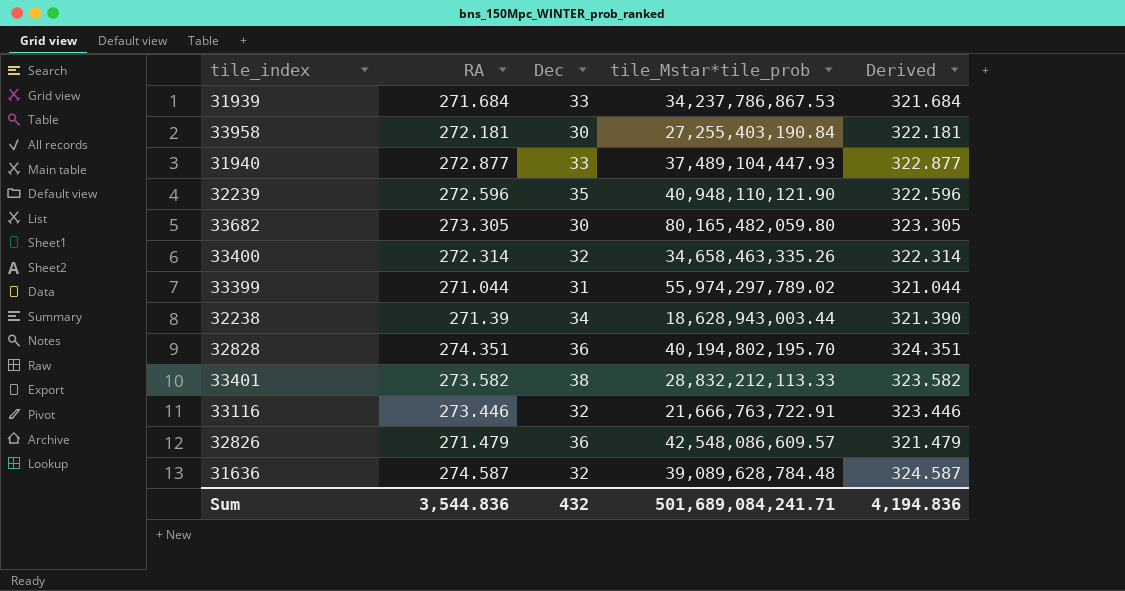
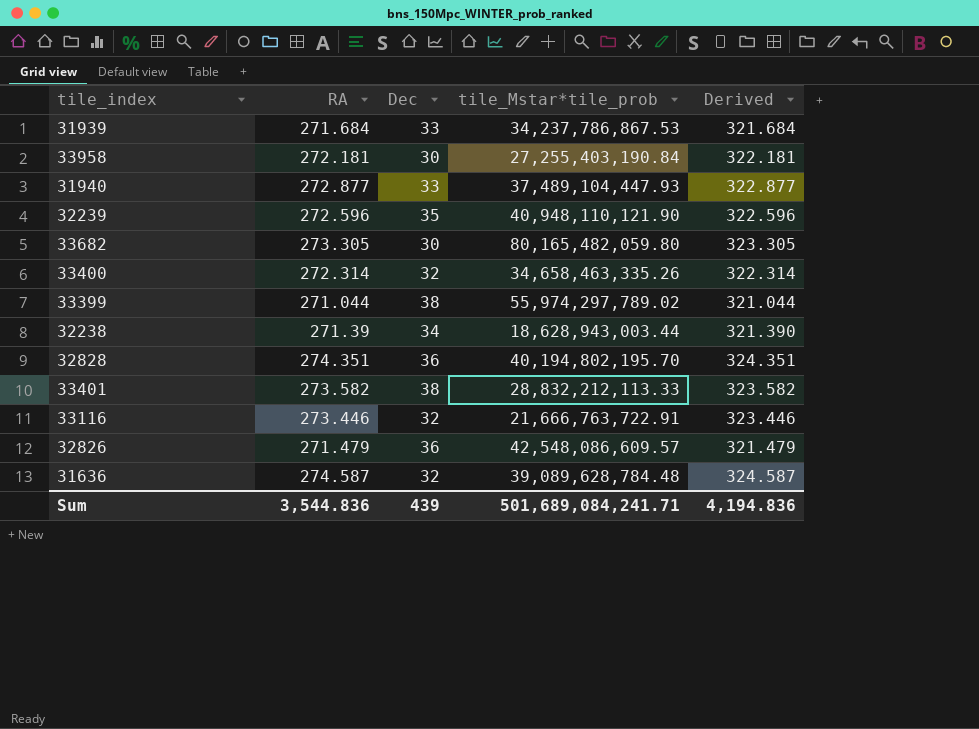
33399 | Dec: 31 -> 38
Sum | Dec: 432 -> 439

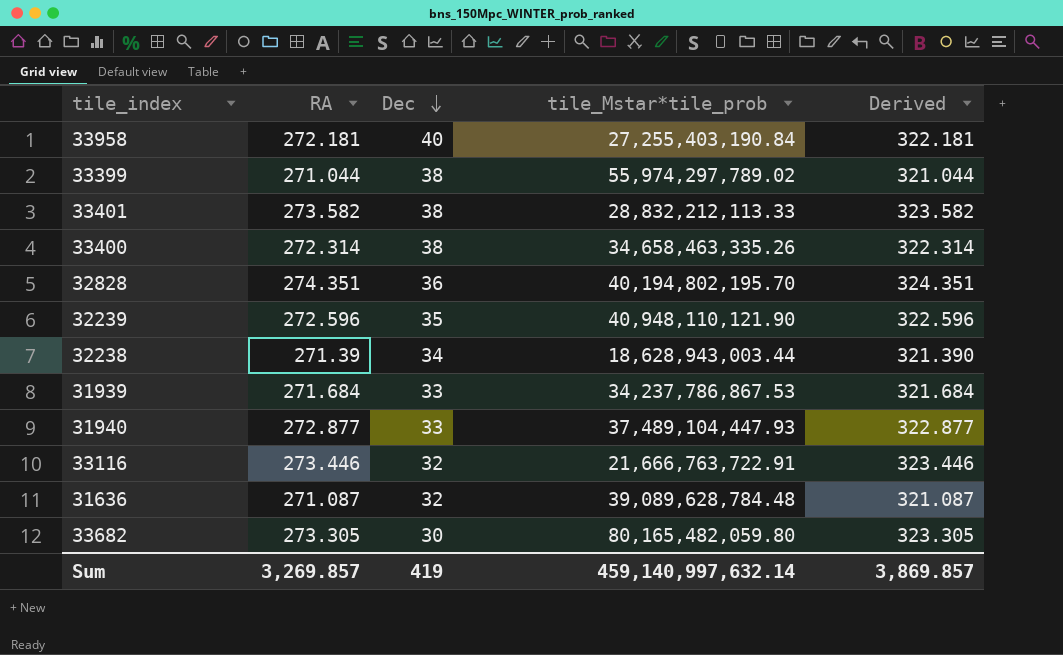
row order: none -> Dec descending
row 32826: 271.479 | 36 | 42,548,086,609.57 | 321.479 -> none
33958 | Dec: 30 -> 40
33400 | Dec: 32 -> 38
31636 | RA: 274.587 -> 271.087
31636 | Derived: 324.587 -> 321.087
Sum | RA: 3,544.836 -> 3,269.857
Sum | Dec: 439 -> 419
Sum | tile_Mstar*tile_prob: 501,689,084,241.71 -> 459,140,997,632.14
Sum | Derived: 4,194.836 -> 3,869.857

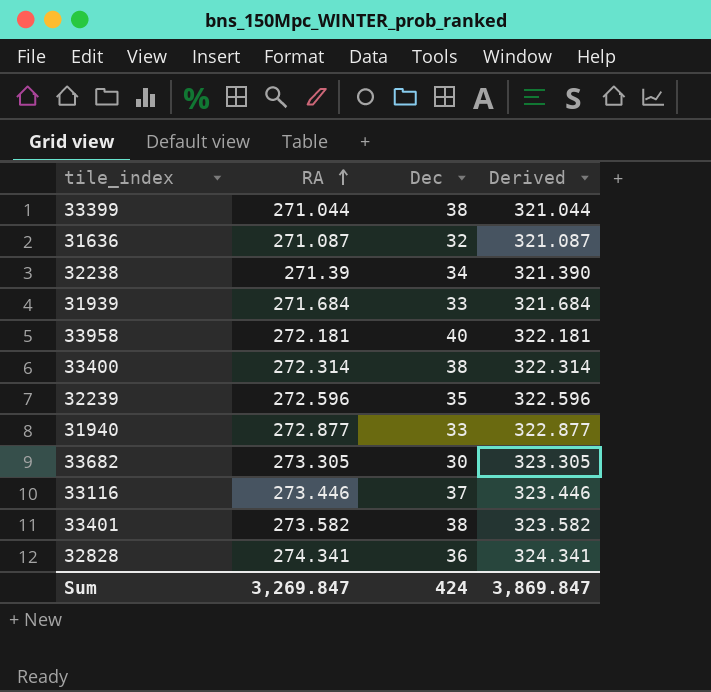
row order: Dec descending -> RA ascending
column tile_Mstar*tile_prob | position: 4 -> none
33116 | Dec: 32 -> 37
32828 | RA: 274.351 -> 274.341
32828 | Derived: 324.351 -> 324.341
Sum | RA: 3,269.857 -> 3,269.847
Sum | Dec: 419 -> 424
Sum | Derived: 3,869.857 -> 3,869.847

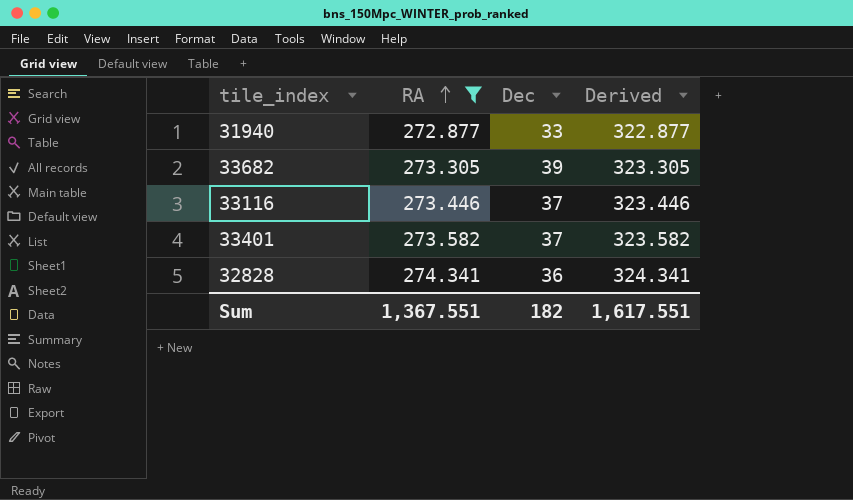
filter: none -> RA >= 272.877
33682 | Dec: 30 -> 39
33401 | Dec: 38 -> 37
Sum | RA: 3,269.847 -> 1,367.551
Sum | Dec: 424 -> 182
Sum | Derived: 3,869.847 -> 1,617.551

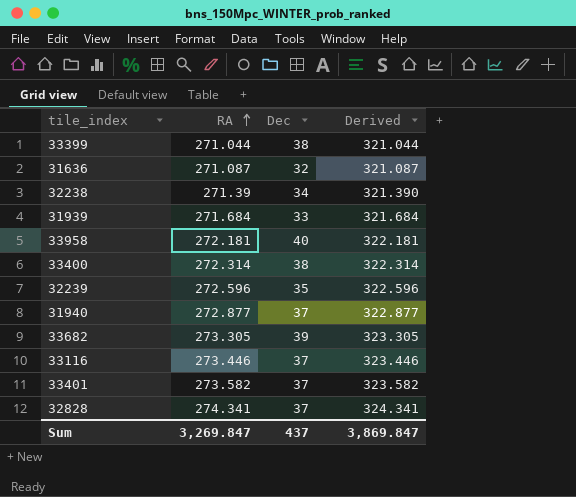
filter: RA >= 272.877 -> none
31940 | Dec: 33 -> 37
32828 | Dec: 36 -> 37
Sum | RA: 1,367.551 -> 3,269.847
Sum | Dec: 182 -> 437
Sum | Derived: 1,617.551 -> 3,869.847

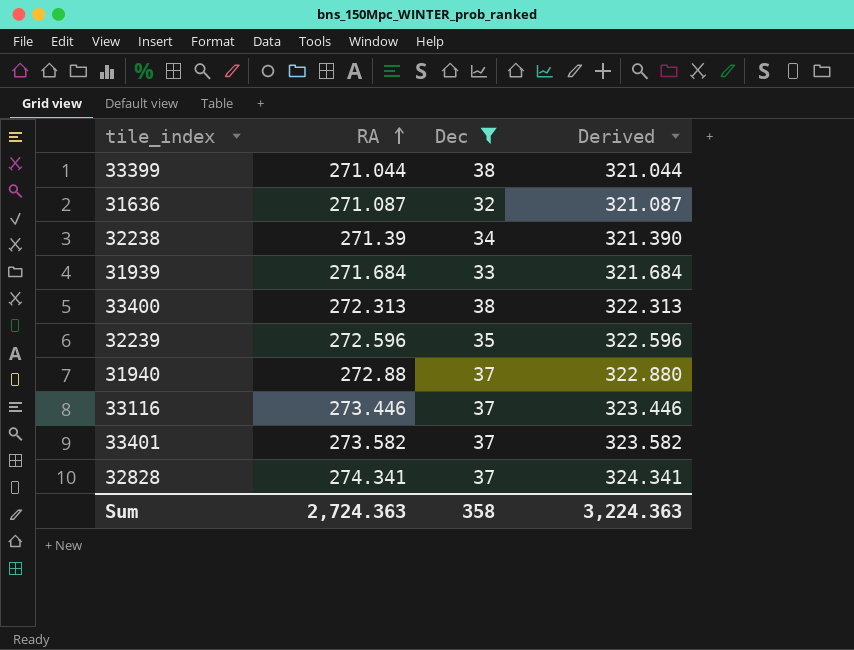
filter: none -> Dec <= 38
33400 | RA: 272.314 -> 272.313
33400 | Derived: 322.314 -> 322.313
31940 | RA: 272.877 -> 272.88
31940 | Derived: 322.877 -> 322.880
Sum | RA: 3,269.847 -> 2,724.363
Sum | Dec: 437 -> 358
Sum | Derived: 3,869.847 -> 3,224.363

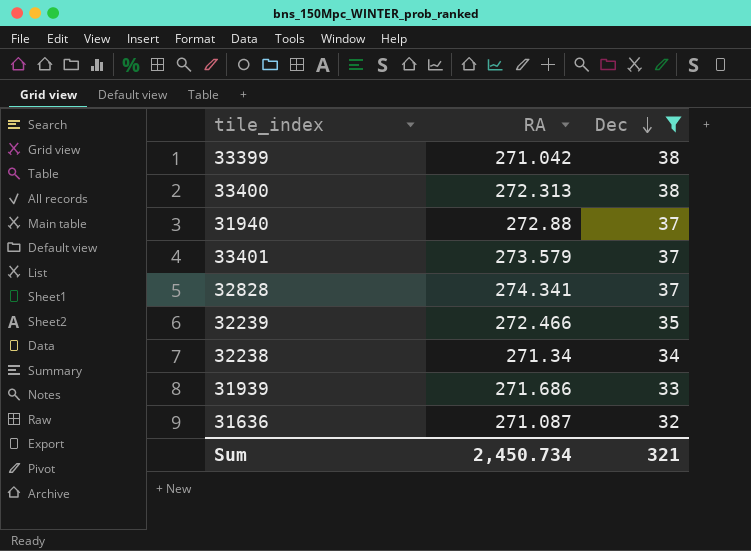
row order: RA ascending -> Dec descending
column Derived | formula: [RA] + 50 -> none
row 33116: 273.446 | 37 | 323.446 -> none
33399 | RA: 271.044 -> 271.042
33401 | RA: 273.582 -> 273.579
32239 | RA: 272.596 -> 272.466
32238 | RA: 271.39 -> 271.34
31939 | RA: 271.684 -> 271.686
Sum | RA: 2,724.363 -> 2,450.734
Sum | Dec: 358 -> 321

